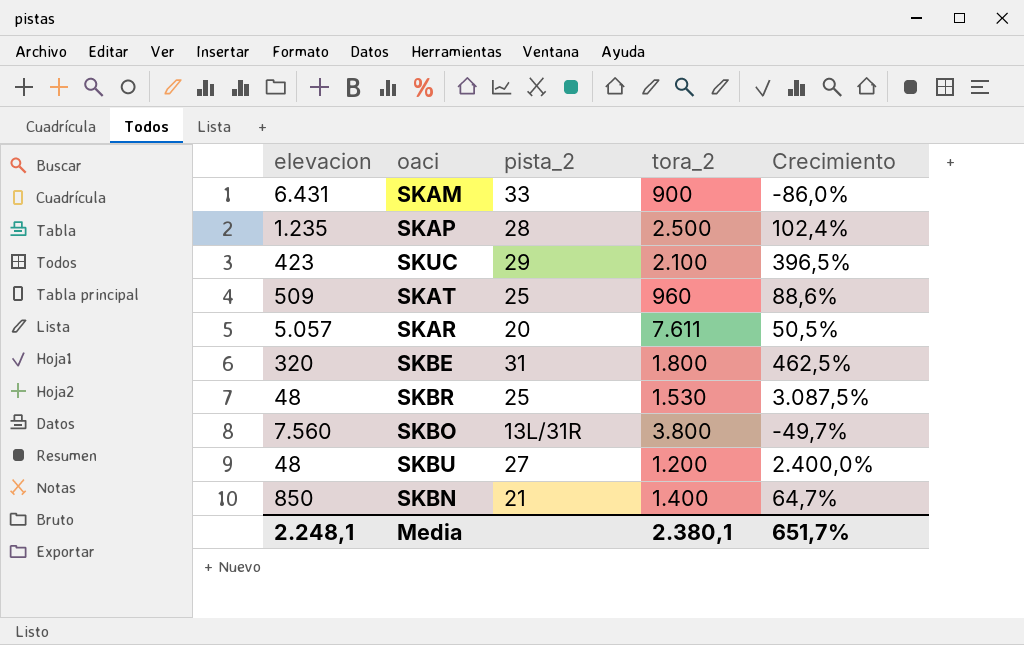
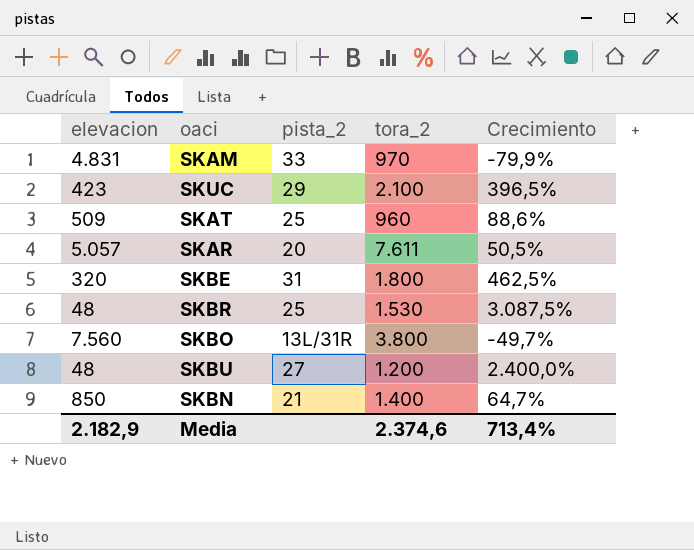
row SKAP: 1.235 | 28 | 2.500 | 102,4% -> none
SKAM | elevacion: 6.431 -> 4.831
SKAM | tora_2: 900 -> 970
SKAM | Crecimiento: -86,0% -> -79,9%
Media | elevacion: 2.248,1 -> 2.182,9
Media | tora_2: 2.380,1 -> 2.374,6
Media | Crecimiento: 651,7% -> 713,4%

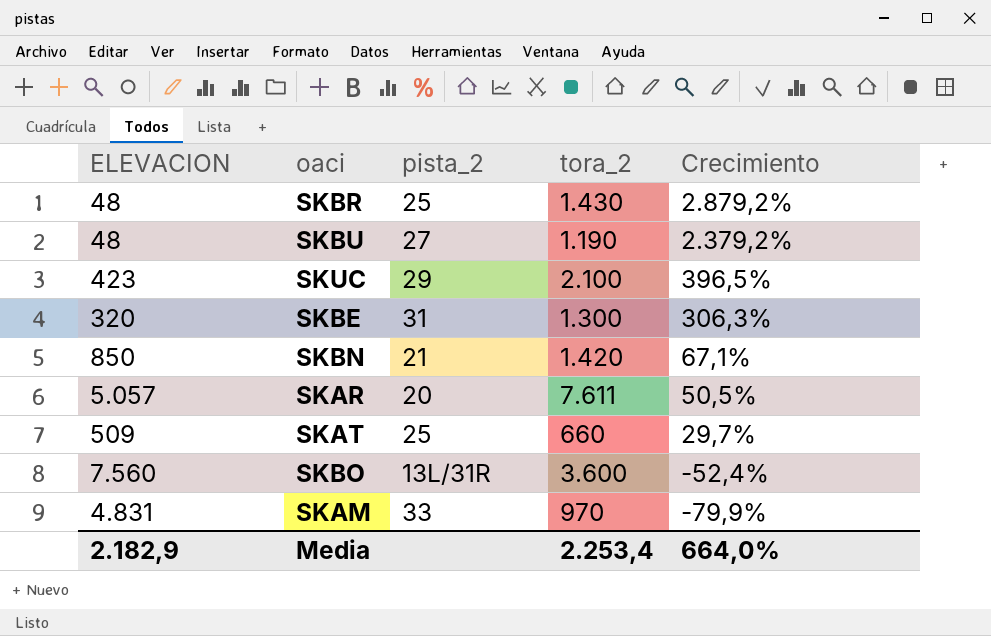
row order: none -> Crecimiento descending
column name: elevacion -> ELEVACION
SKBR | tora_2: 1.530 -> 1.430
SKBR | Crecimiento: 3.087,5% -> 2.879,2%
SKBU | tora_2: 1.200 -> 1.190
SKBU | Crecimiento: 2.400,0% -> 2.379,2%
SKBE | tora_2: 1.800 -> 1.300
SKBE | Crecimiento: 462,5% -> 306,3%
SKBN | tora_2: 1.400 -> 1.420
SKBN | Crecimiento: 64,7% -> 67,1%
SKAT | tora_2: 960 -> 660
SKAT | Crecimiento: 88,6% -> 29,7%
SKBO | tora_2: 3.800 -> 3.600
SKBO | Crecimiento: -49,7% -> -52,4%
Media | tora_2: 2.374,6 -> 2.253,4
Media | Crecimiento: 713,4% -> 664,0%

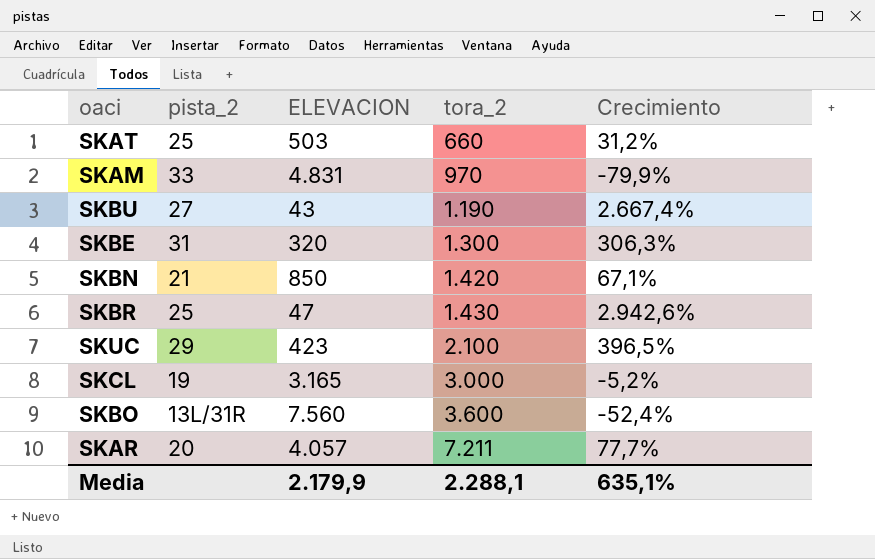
row order: Crecimiento descending -> tora_2 ascending
column ELEVACION | position: 1 -> 3
SKAT | ELEVACION: 509 -> 503
SKAT | Crecimiento: 29,7% -> 31,2%
SKBU | ELEVACION: 48 -> 43
SKBU | Crecimiento: 2.379,2% -> 2.667,4%
SKBR | ELEVACION: 48 -> 47
SKBR | Crecimiento: 2.879,2% -> 2.942,6%
row SKCL: none -> 19 | 3.165 | 3.000 | -5,2%
SKAR | ELEVACION: 5.057 -> 4.057
SKAR | tora_2: 7.611 -> 7.211
SKAR | Crecimiento: 50,5% -> 77,7%
Media | ELEVACION: 2.182,9 -> 2.179,9
Media | tora_2: 2.253,4 -> 2.288,1
Media | Crecimiento: 664,0% -> 635,1%

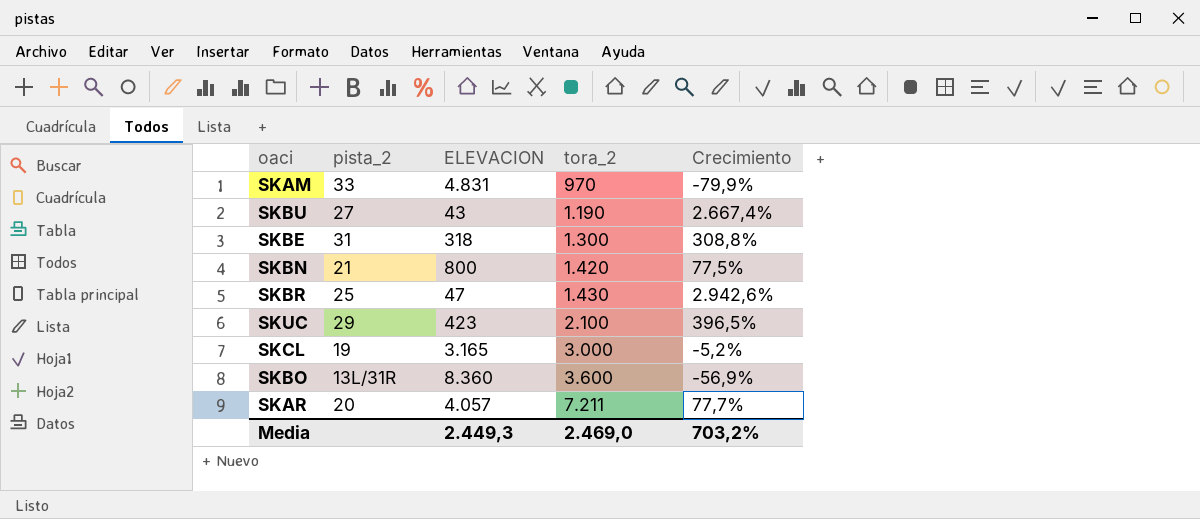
row SKAT: 25 | 503 | 660 | 31,2% -> none
SKBE | ELEVACION: 320 -> 318
SKBE | Crecimiento: 306,3% -> 308,8%
SKBN | ELEVACION: 850 -> 800
SKBN | Crecimiento: 67,1% -> 77,5%
SKBO | ELEVACION: 7.560 -> 8.360
SKBO | Crecimiento: -52,4% -> -56,9%
Media | ELEVACION: 2.179,9 -> 2.449,3
Media | tora_2: 2.288,1 -> 2.469,0
Media | Crecimiento: 635,1% -> 703,2%

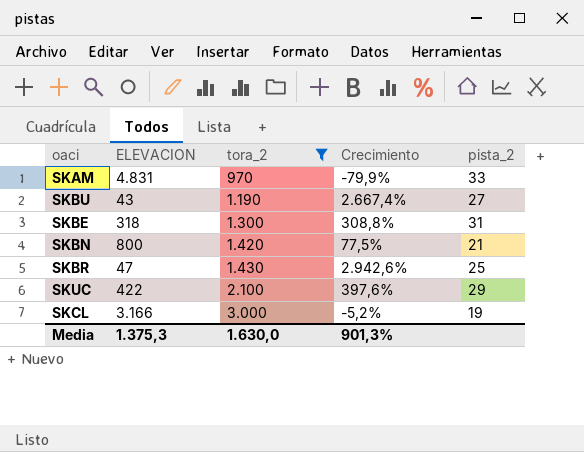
filter: none -> tora_2 <= 3.000
column pista_2 | position: 2 -> 5
SKUC | ELEVACION: 423 -> 422
SKUC | Crecimiento: 396,5% -> 397,6%
SKCL | ELEVACION: 3.165 -> 3.166
Media | ELEVACION: 2.449,3 -> 1.375,3
Media | tora_2: 2.469,0 -> 1.630,0
Media | Crecimiento: 703,2% -> 901,3%

